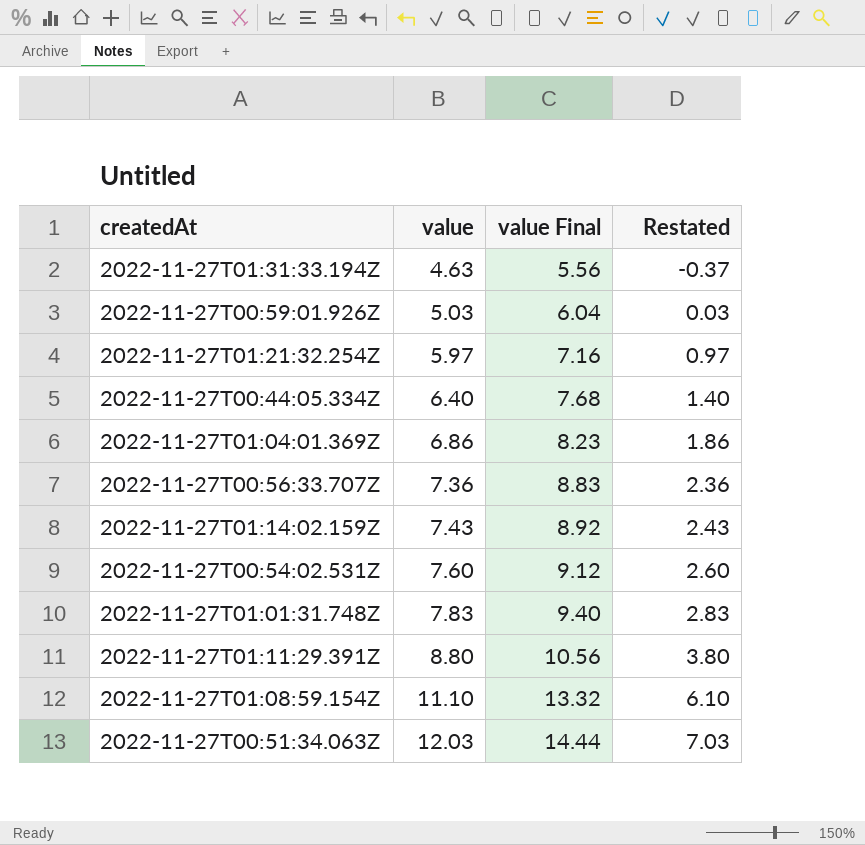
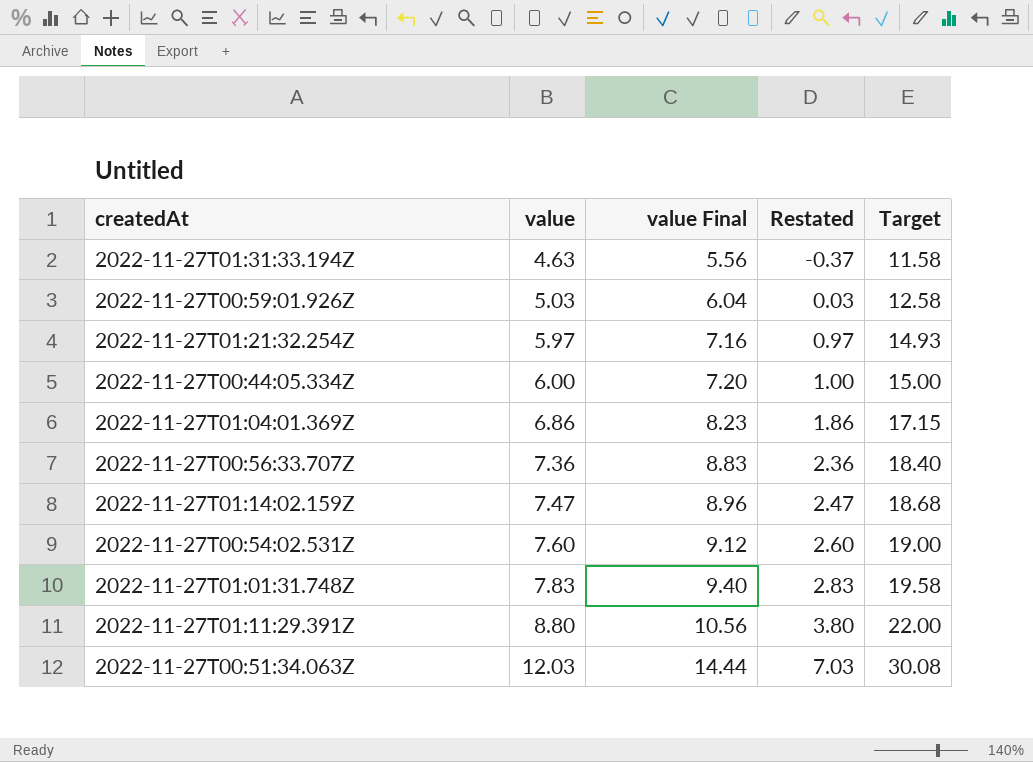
column Target | formula: none -> [value] * 2.5
row 2022-11-27T01:08:59.154Z: 11.10 | 13.32 | 6.10 -> none
2022-11-27T00:44:05.334Z | value: 6.40 -> 6.00
2022-11-27T00:44:05.334Z | value Final: 7.68 -> 7.20
2022-11-27T00:44:05.334Z | Restated: 1.40 -> 1.00
2022-11-27T01:14:02.159Z | value: 7.43 -> 7.47
2022-11-27T01:14:02.159Z | value Final: 8.92 -> 8.96
2022-11-27T01:14:02.159Z | Restated: 2.43 -> 2.47

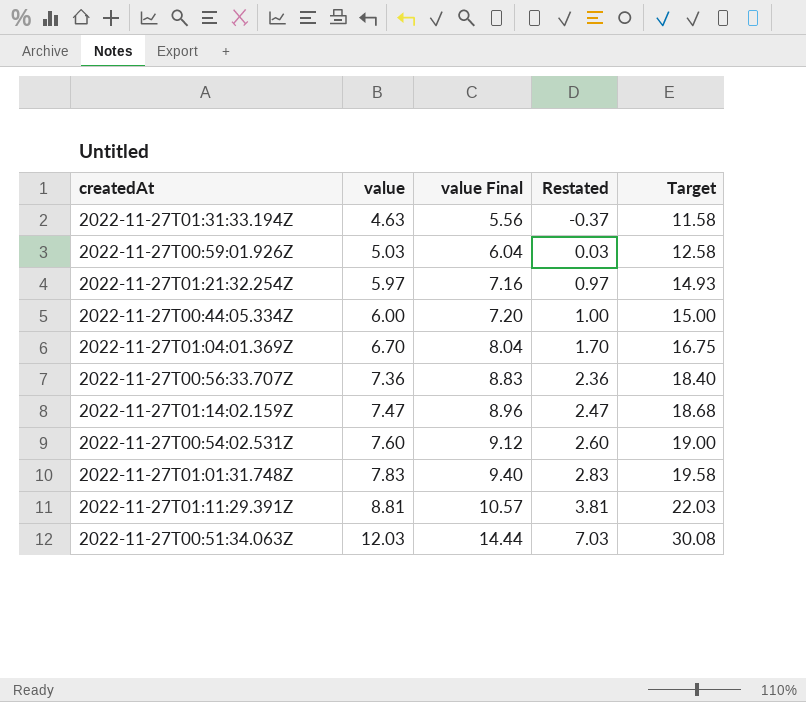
2022-11-27T01:04:01.369Z | value: 6.86 -> 6.70
2022-11-27T01:04:01.369Z | value Final: 8.23 -> 8.04
2022-11-27T01:04:01.369Z | Restated: 1.86 -> 1.70
2022-11-27T01:04:01.369Z | Target: 17.15 -> 16.75
2022-11-27T01:11:29.391Z | value: 8.80 -> 8.81
2022-11-27T01:11:29.391Z | value Final: 10.56 -> 10.57
2022-11-27T01:11:29.391Z | Restated: 3.80 -> 3.81
2022-11-27T01:11:29.391Z | Target: 22.00 -> 22.03

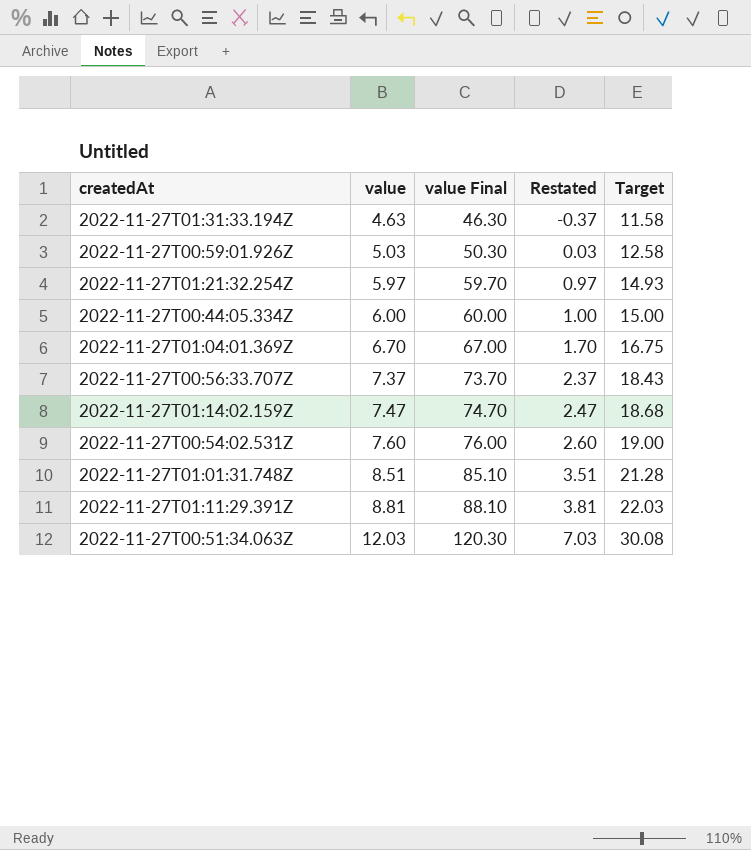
column value Final | formula: [value] * 1.2 -> [value] * 10
2022-11-27T00:56:33.707Z | value: 7.36 -> 7.37
2022-11-27T00:56:33.707Z | Restated: 2.36 -> 2.37
2022-11-27T00:56:33.707Z | Target: 18.40 -> 18.43
2022-11-27T01:01:31.748Z | value: 7.83 -> 8.51
2022-11-27T01:01:31.748Z | Restated: 2.83 -> 3.51
2022-11-27T01:01:31.748Z | Target: 19.58 -> 21.28

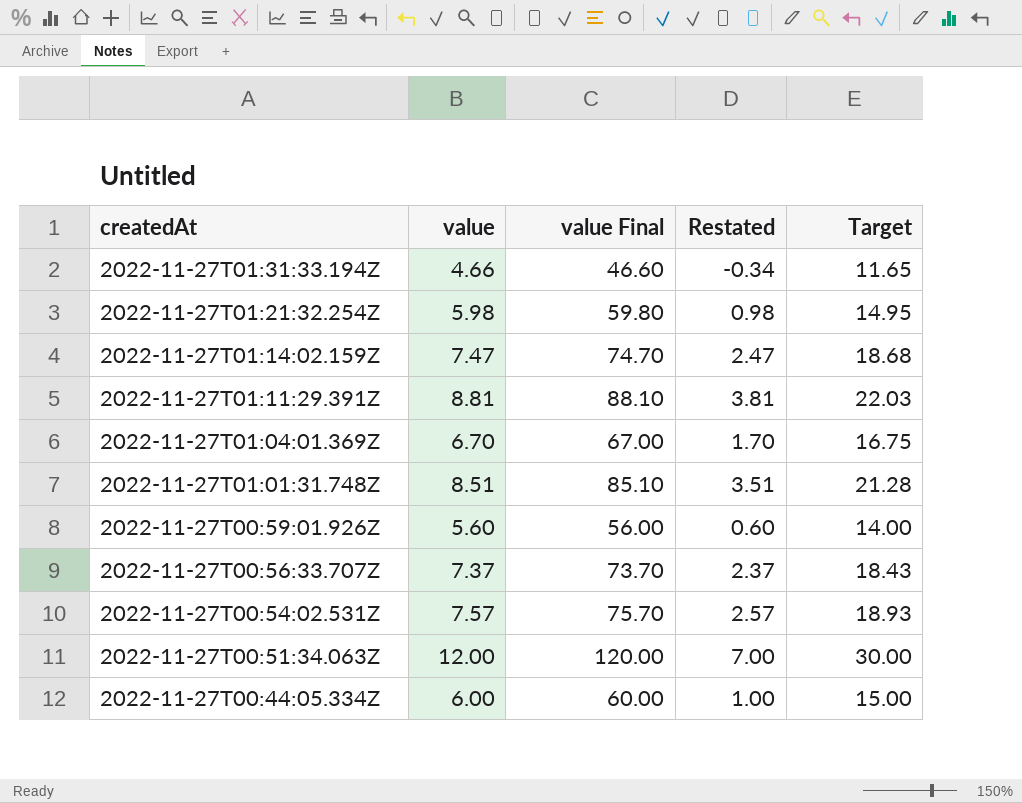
row order: value ascending -> createdAt descending
2022-11-27T01:31:33.194Z | value: 4.63 -> 4.66
2022-11-27T01:31:33.194Z | value Final: 46.30 -> 46.60
2022-11-27T01:31:33.194Z | Restated: -0.37 -> -0.34
2022-11-27T01:31:33.194Z | Target: 11.58 -> 11.65
2022-11-27T01:21:32.254Z | value: 5.97 -> 5.98
2022-11-27T01:21:32.254Z | value Final: 59.70 -> 59.80
2022-11-27T01:21:32.254Z | Restated: 0.97 -> 0.98
2022-11-27T01:21:32.254Z | Target: 14.93 -> 14.95
2022-11-27T00:59:01.926Z | value: 5.03 -> 5.60
2022-11-27T00:59:01.926Z | value Final: 50.30 -> 56.00
2022-11-27T00:59:01.926Z | Restated: 0.03 -> 0.60
2022-11-27T00:59:01.926Z | Target: 12.58 -> 14.00
2022-11-27T00:54:02.531Z | value: 7.60 -> 7.57
2022-11-27T00:54:02.531Z | value Final: 76.00 -> 75.70
2022-11-27T00:54:02.531Z | Restated: 2.60 -> 2.57
2022-11-27T00:54:02.531Z | Target: 19.00 -> 18.93
2022-11-27T00:51:34.063Z | value: 12.03 -> 12.00
2022-11-27T00:51:34.063Z | value Final: 120.30 -> 120.00
2022-11-27T00:51:34.063Z | Restated: 7.03 -> 7.00
2022-11-27T00:51:34.063Z | Target: 30.08 -> 30.00

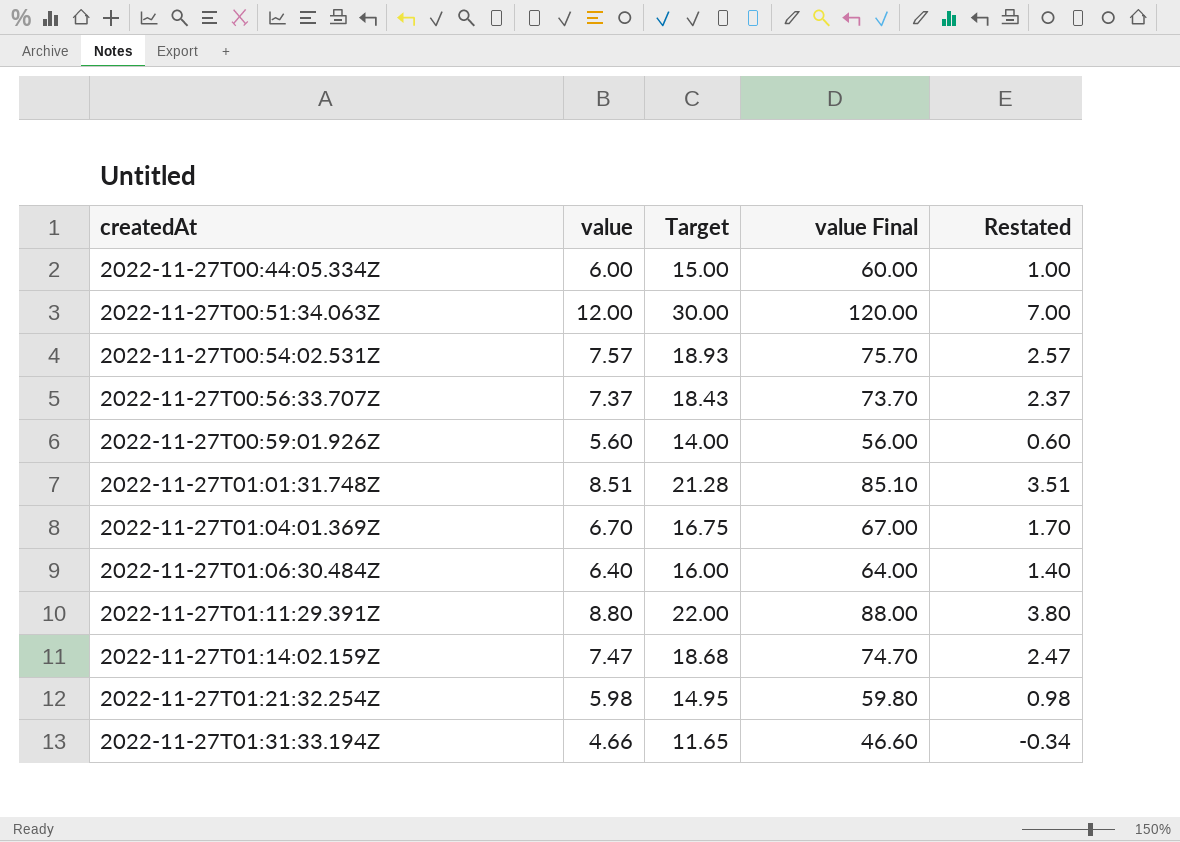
row order: createdAt descending -> createdAt ascending
column Target | position: 5 -> 3
row 2022-11-27T01:06:30.484Z: none -> 6.40 | 16.00 | 64.00 | 1.40
2022-11-27T01:11:29.391Z | value: 8.81 -> 8.80
2022-11-27T01:11:29.391Z | Target: 22.03 -> 22.00
2022-11-27T01:11:29.391Z | value Final: 88.10 -> 88.00
2022-11-27T01:11:29.391Z | Restated: 3.81 -> 3.80

